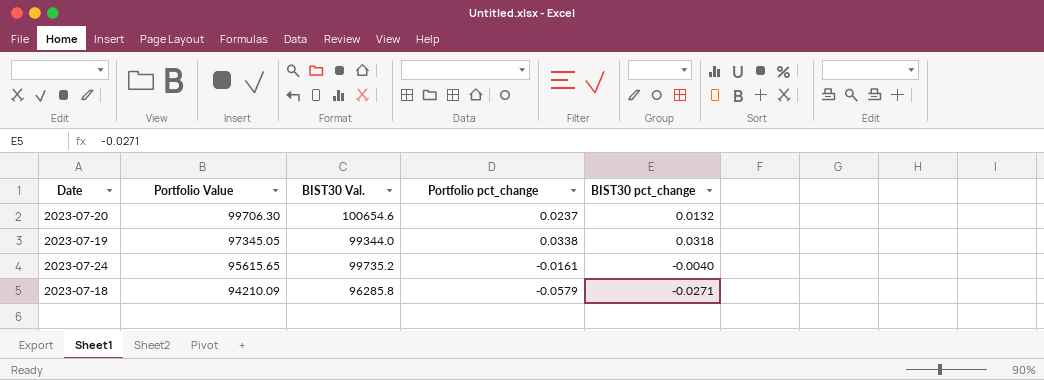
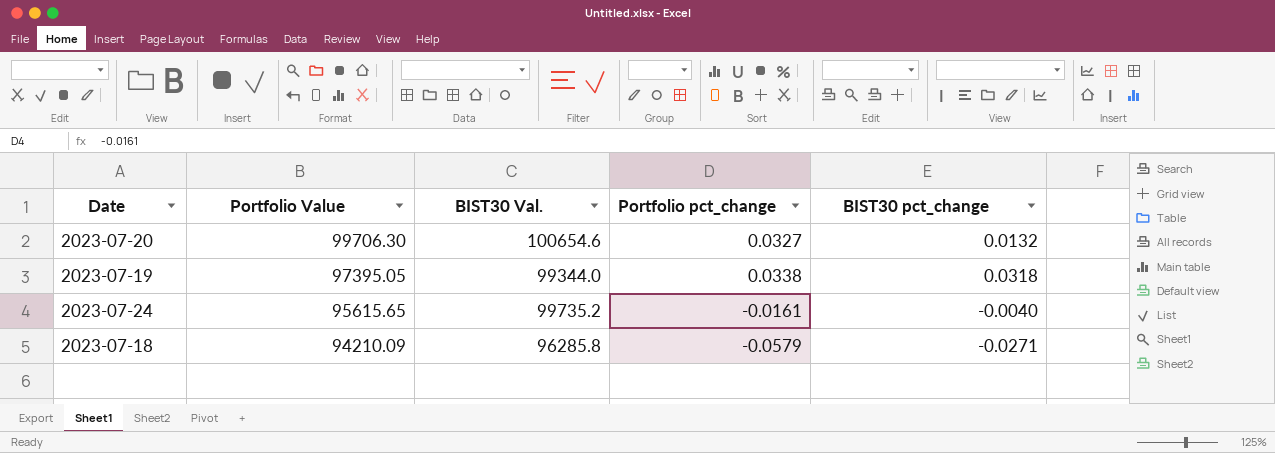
2023-07-20 | Portfolio pct_change: 0.0237 -> 0.0327
2023-07-19 | Portfolio Value: 97345.05 -> 97395.05

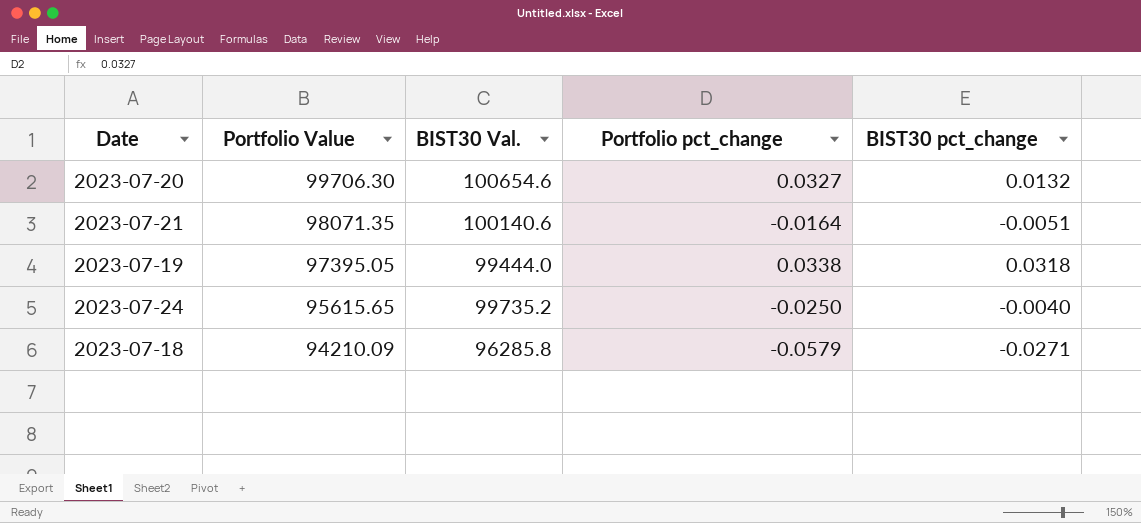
row 2023-07-21: none -> 98071.35 | 100140.6 | -0.0164 | -0.0051
2023-07-19 | BIST30 Val.: 99344.0 -> 99444.0
2023-07-24 | Portfolio pct_change: -0.0161 -> -0.0250

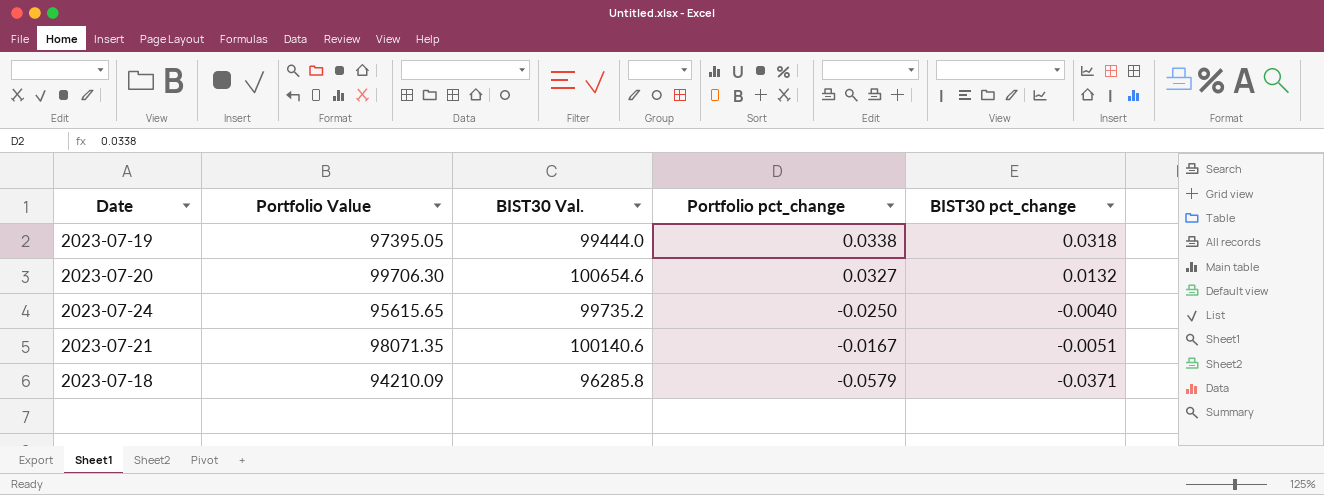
row order: Portfolio Value descending -> BIST30 pct_change descending
2023-07-21 | Portfolio pct_change: -0.0164 -> -0.0167
2023-07-18 | BIST30 pct_change: -0.0271 -> -0.0371

